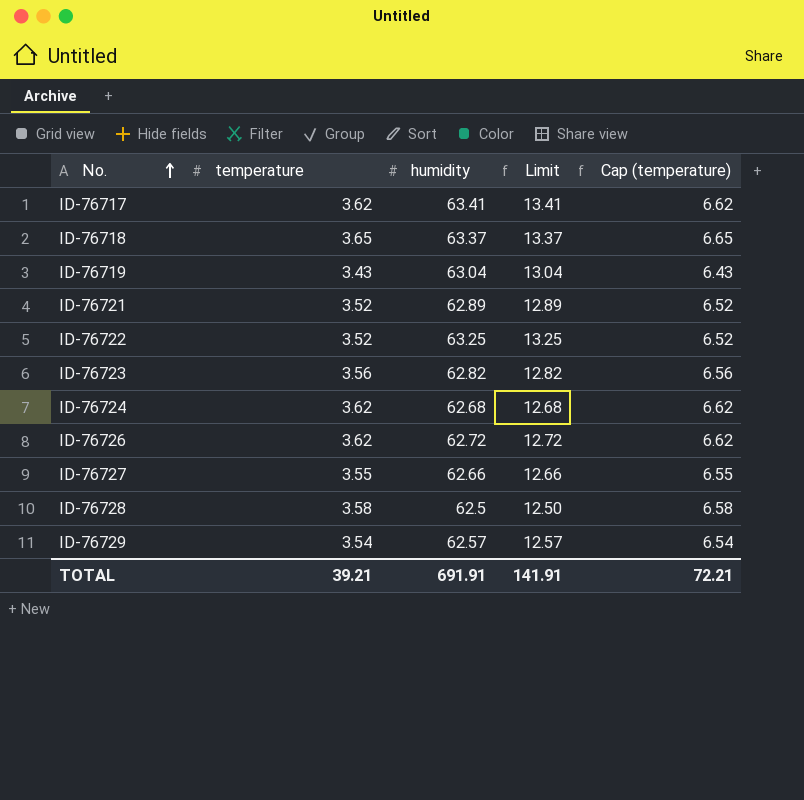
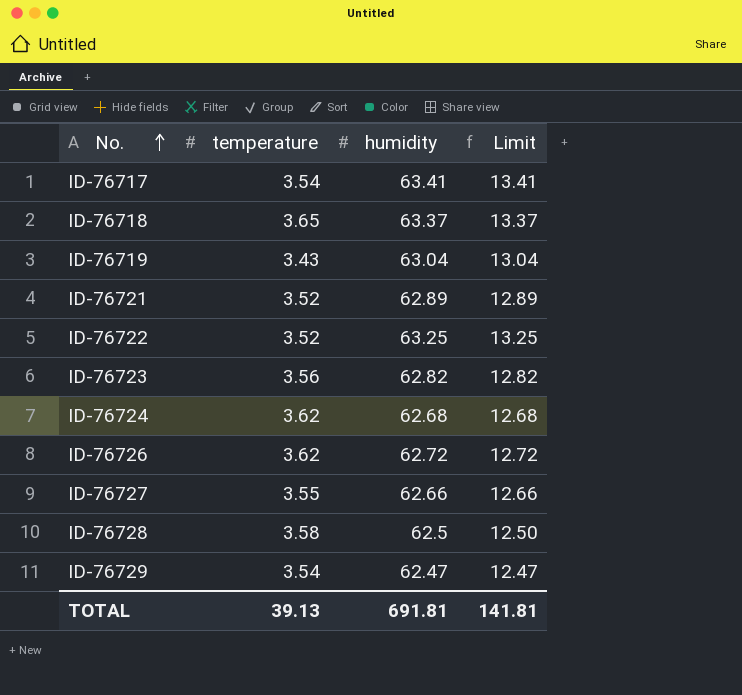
column Cap (temperature) | formula: [temperature] + 3 -> none
ID-76717 | temperature: 3.62 -> 3.54
ID-76729 | humidity: 62.57 -> 62.47
ID-76729 | Limit: 12.57 -> 12.47
TOTAL | temperature: 39.21 -> 39.13
TOTAL | humidity: 691.91 -> 691.81
TOTAL | Limit: 141.91 -> 141.81

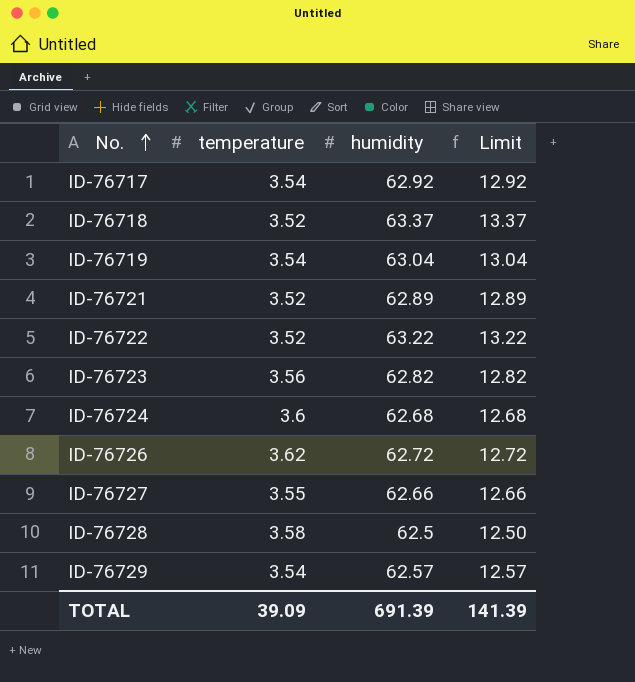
ID-76717 | humidity: 63.41 -> 62.92
ID-76717 | Limit: 13.41 -> 12.92
ID-76718 | temperature: 3.65 -> 3.52
ID-76719 | temperature: 3.43 -> 3.54
ID-76722 | humidity: 63.25 -> 63.22
ID-76722 | Limit: 13.25 -> 13.22
ID-76724 | temperature: 3.62 -> 3.6
ID-76729 | humidity: 62.47 -> 62.57
ID-76729 | Limit: 12.47 -> 12.57
TOTAL | temperature: 39.13 -> 39.09
TOTAL | humidity: 691.81 -> 691.39
TOTAL | Limit: 141.81 -> 141.39

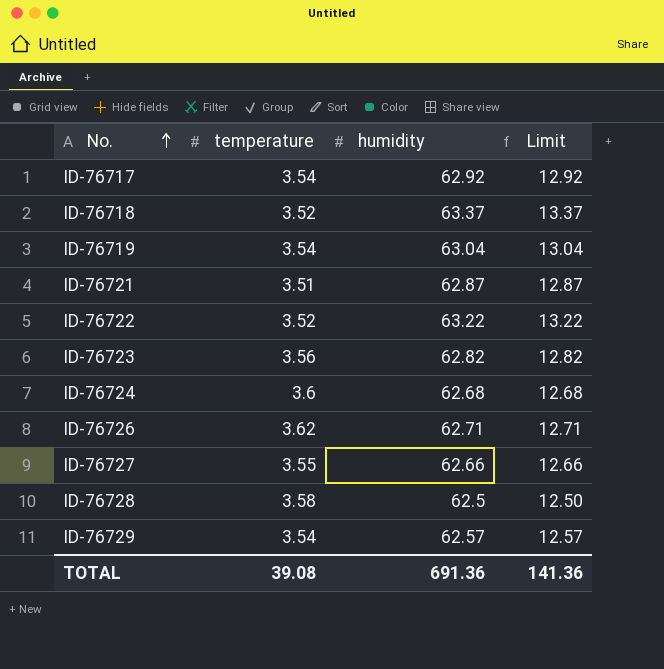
ID-76721 | temperature: 3.52 -> 3.51
ID-76721 | humidity: 62.89 -> 62.87
ID-76721 | Limit: 12.89 -> 12.87
ID-76726 | humidity: 62.72 -> 62.71
ID-76726 | Limit: 12.72 -> 12.71
TOTAL | temperature: 39.09 -> 39.08
TOTAL | humidity: 691.39 -> 691.36
TOTAL | Limit: 141.39 -> 141.36

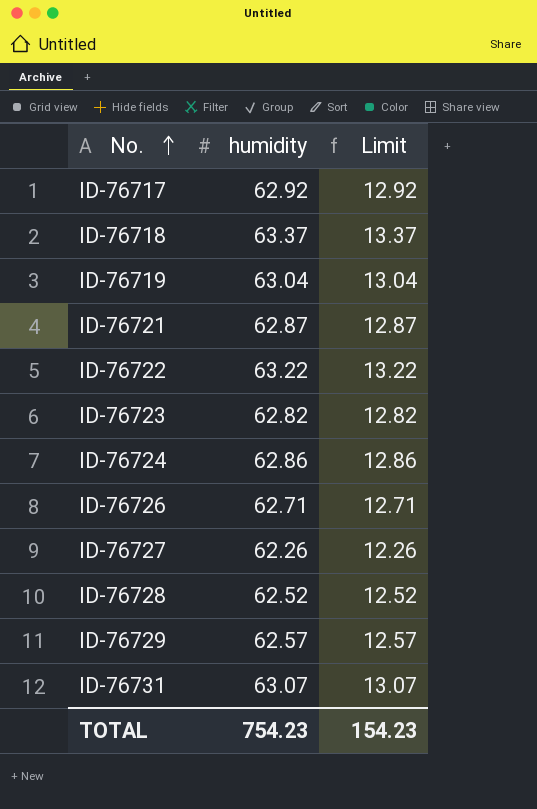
column temperature | position: 2 -> none
ID-76724 | humidity: 62.68 -> 62.86
ID-76724 | Limit: 12.68 -> 12.86
ID-76727 | humidity: 62.66 -> 62.26
ID-76727 | Limit: 12.66 -> 12.26
ID-76728 | humidity: 62.5 -> 62.52
ID-76728 | Limit: 12.50 -> 12.52
row ID-76731: none -> 63.07 | 13.07
TOTAL | humidity: 691.36 -> 754.23
TOTAL | Limit: 141.36 -> 154.23

